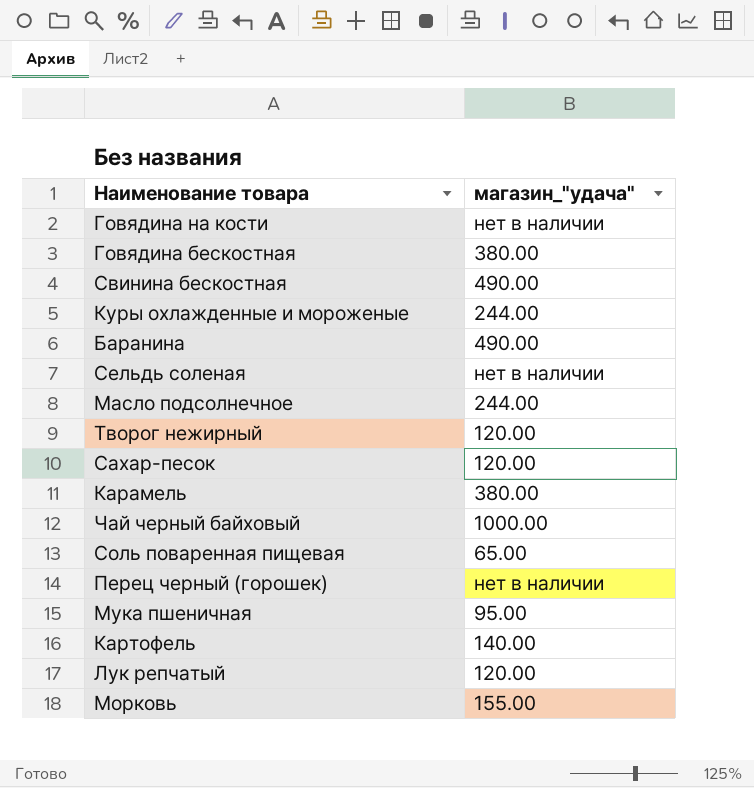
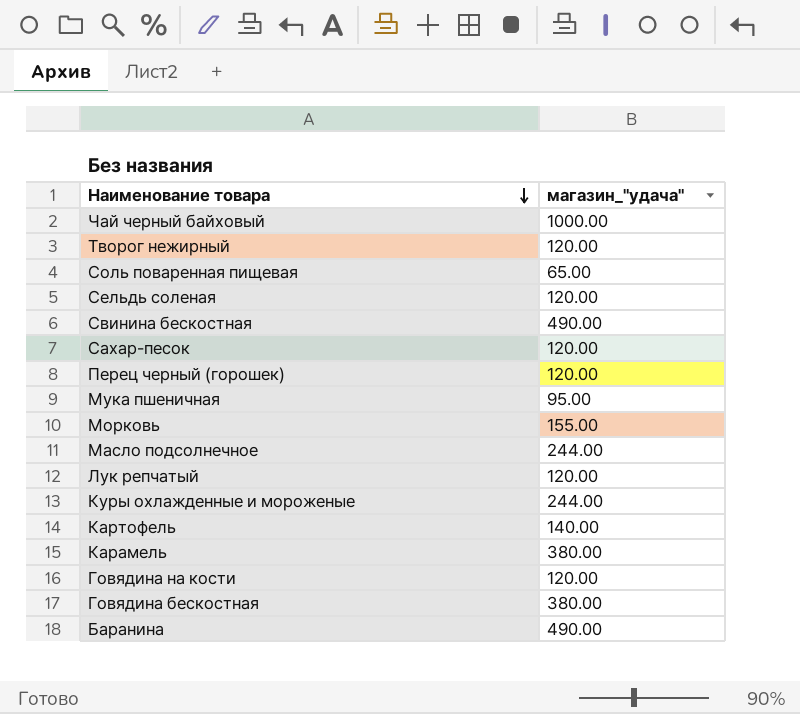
row order: none -> Наименование товара descending
Сельдь соленая | магазин_"удача": нет в наличии -> 120.00
Перец черный (горошек) | магазин_"удача": нет в наличии -> 120.00
Говядина на кости | магазин_"удача": нет в наличии -> 120.00

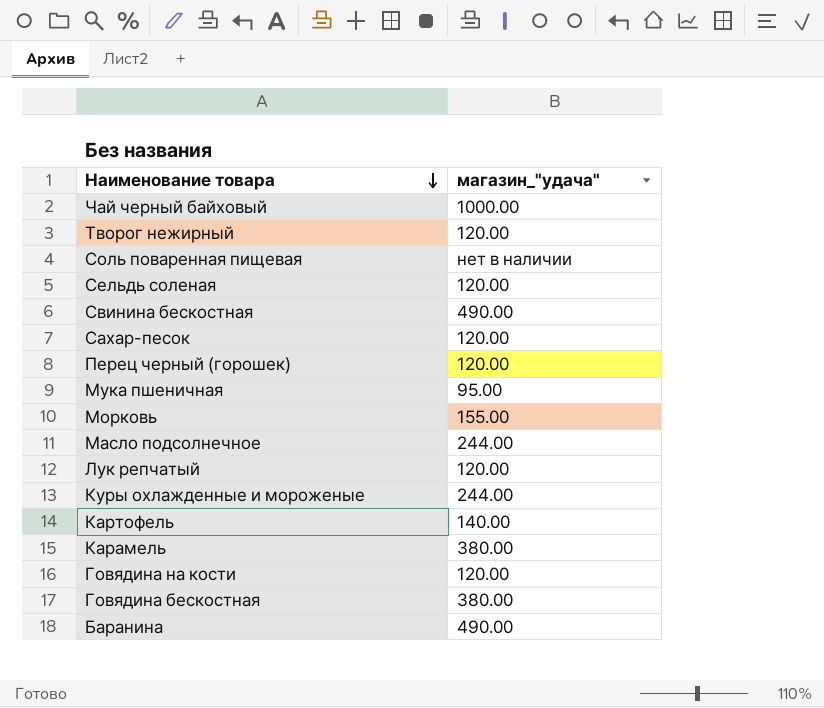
Соль поваренная пищевая | магазин_"удача": 65.00 -> нет в наличии

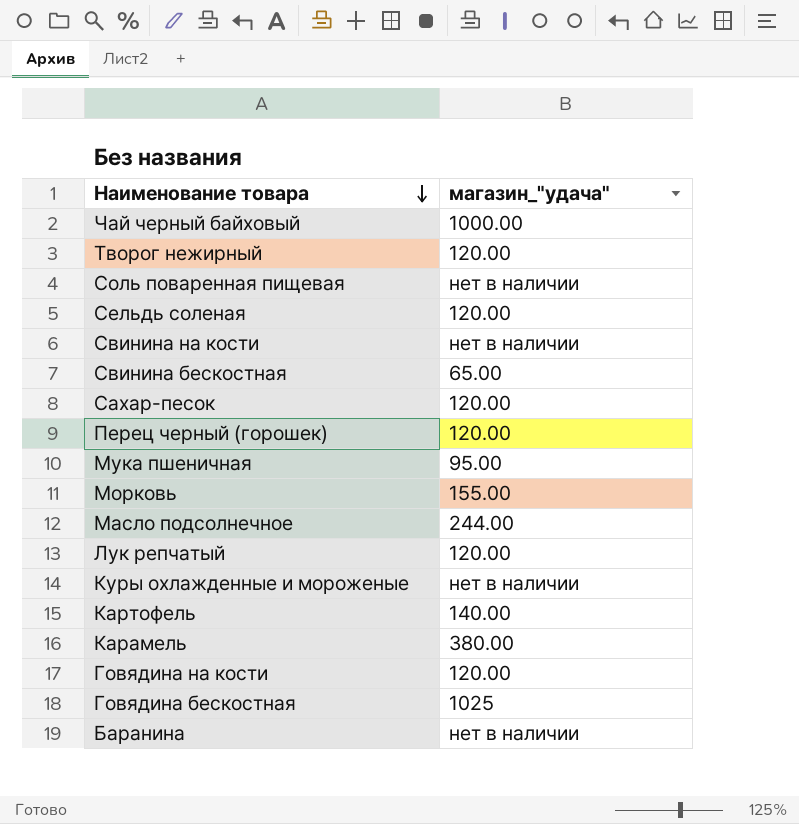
row Свинина на кости: none -> нет в наличии
Свинина бескостная | магазин_"удача": 490.00 -> 65.00
Куры охлажденные и мороженые | магазин_"удача": 244.00 -> нет в наличии
Говядина бескостная | магазин_"удача": 380.00 -> 1025
Баранина | магазин_"удача": 490.00 -> нет в наличии

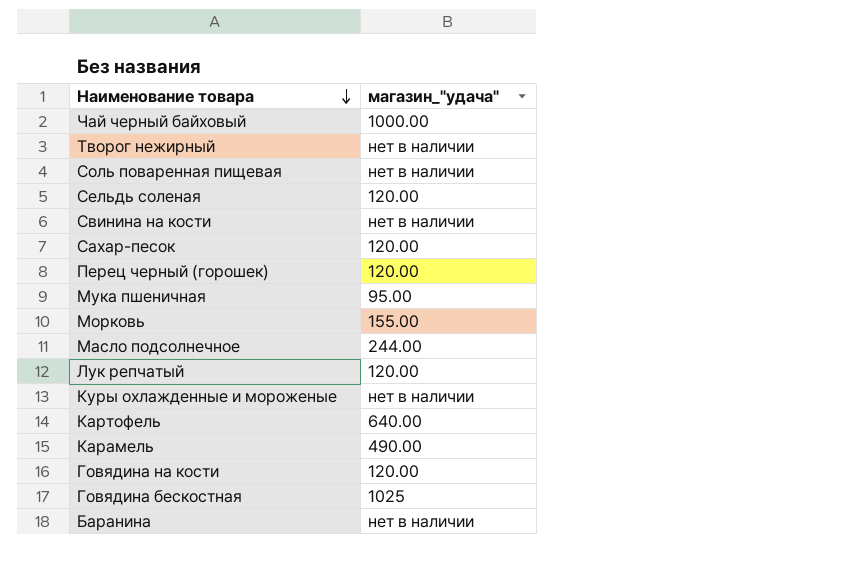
row Свинина бескостная: 65.00 -> none
Творог нежирный | магазин_"удача": 120.00 -> нет в наличии
Картофель | магазин_"удача": 140.00 -> 640.00
Карамель | магазин_"удача": 380.00 -> 490.00

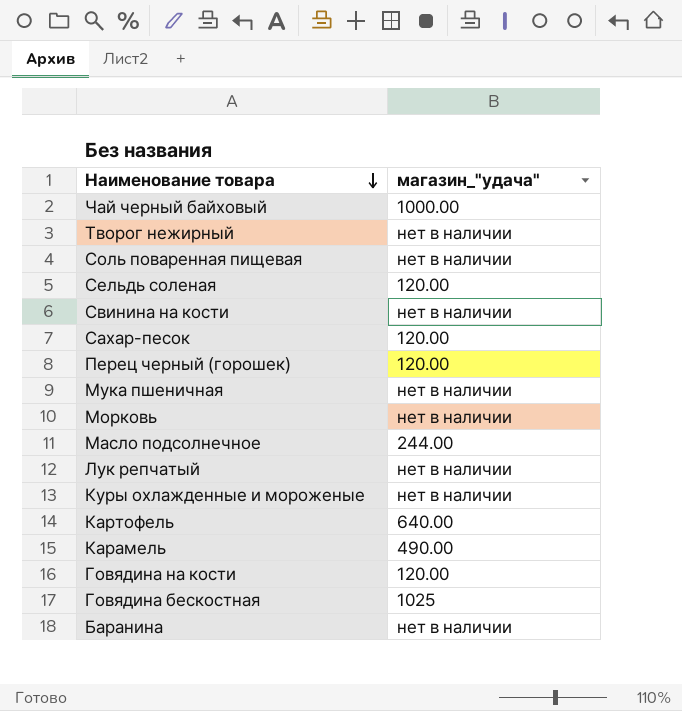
Мука пшеничная | магазин_"удача": 95.00 -> нет в наличии
Морковь | магазин_"удача": 155.00 -> нет в наличии
Лук репчатый | магазин_"удача": 120.00 -> нет в наличии

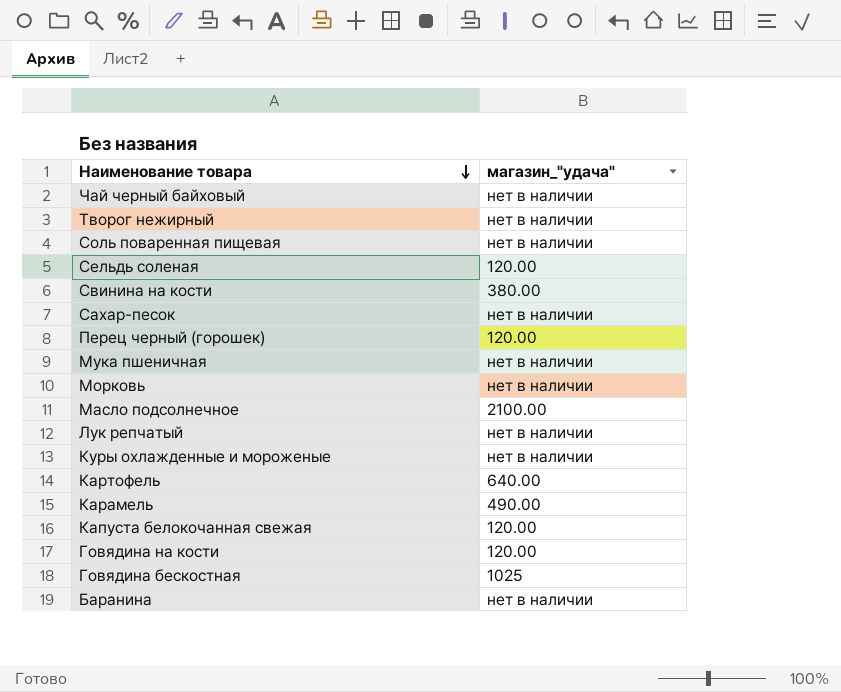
Чай черный байховый | магазин_"удача": 1000.00 -> нет в наличии
Свинина на кости | магазин_"удача": нет в наличии -> 380.00
Сахар-песок | магазин_"удача": 120.00 -> нет в наличии
Масло подсолнечное | магазин_"удача": 244.00 -> 2100.00
row Капуста белокочанная свежая: none -> 120.00

